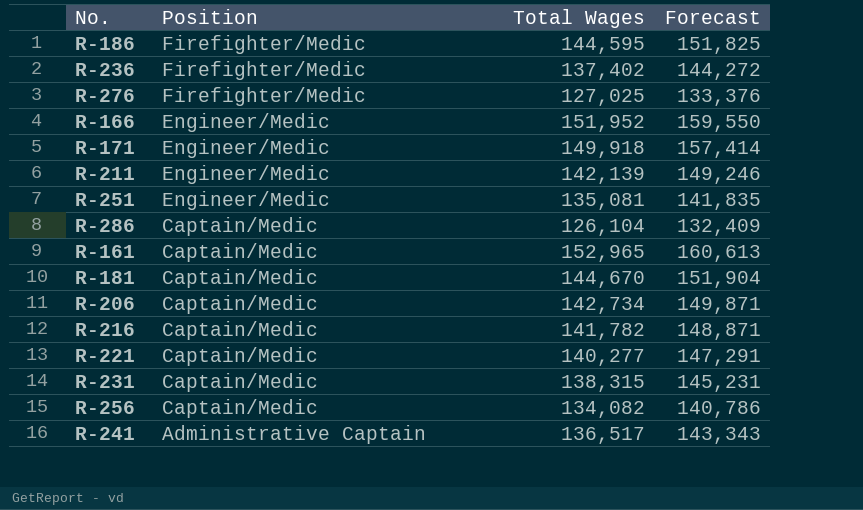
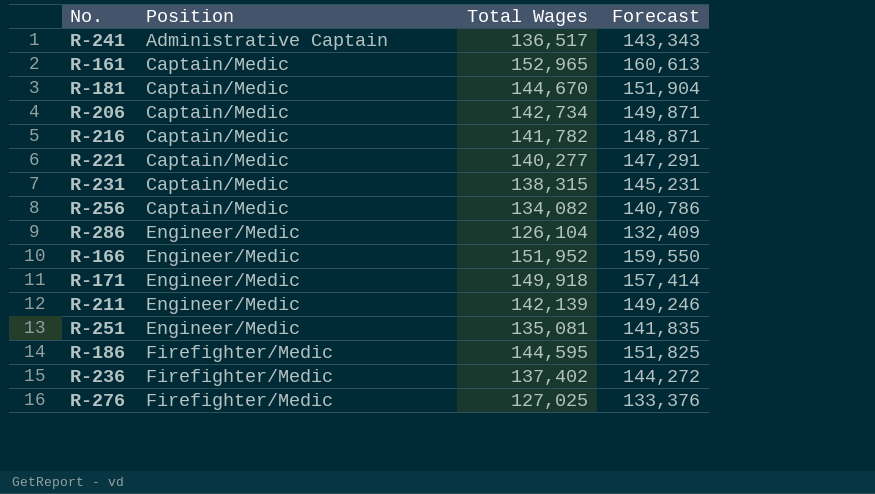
row order: Position descending -> Position ascending
R-286 | Position: Captain/Medic -> Engineer/Medic

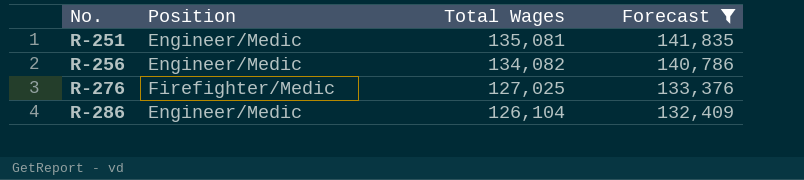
filter: none -> Forecast <= 141,835
row order: Position ascending -> No. ascending
R-256 | Position: Captain/Medic -> Engineer/Medic

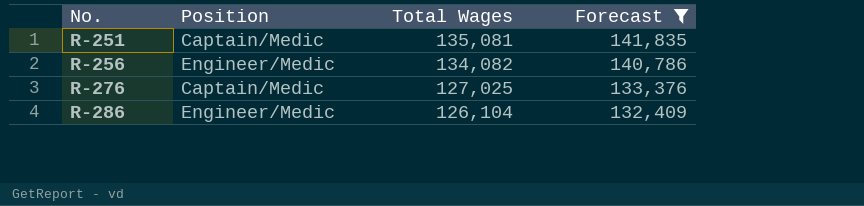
R-251 | Position: Engineer/Medic -> Captain/Medic
R-276 | Position: Firefighter/Medic -> Captain/Medic

